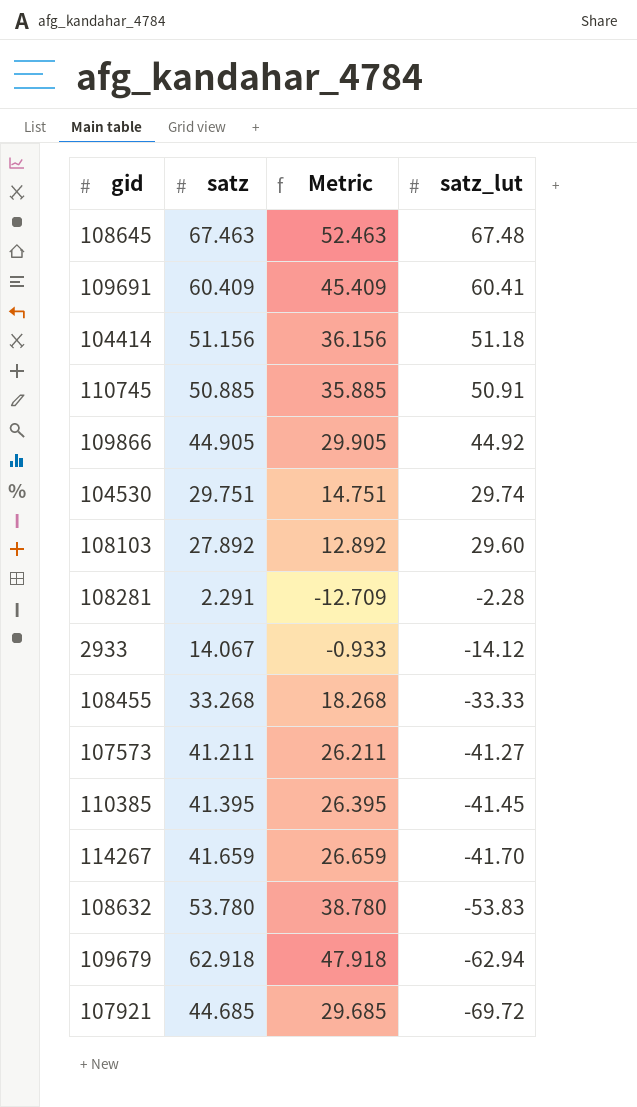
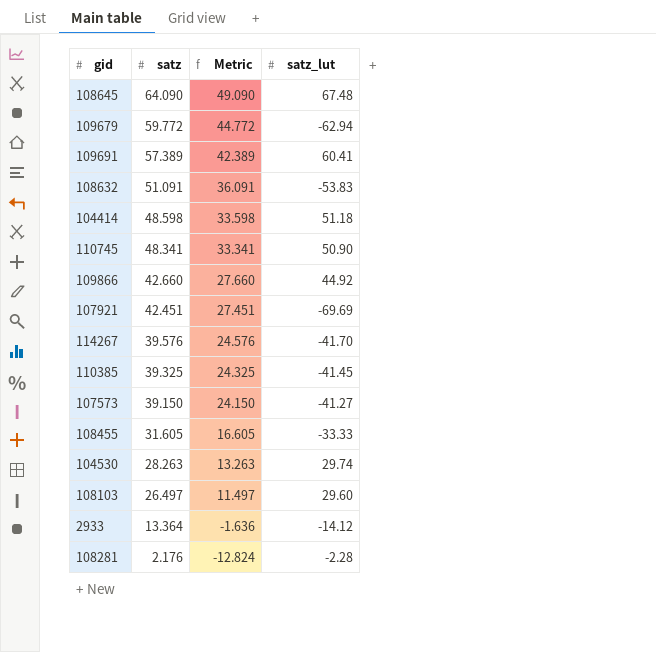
row order: satz_lut descending -> satz descending
108645 | satz: 67.463 -> 64.090
108645 | Metric: 52.463 -> 49.090
109679 | satz: 62.918 -> 59.772
109679 | Metric: 47.918 -> 44.772
109691 | satz: 60.409 -> 57.389
109691 | Metric: 45.409 -> 42.389
108632 | satz: 53.780 -> 51.091
108632 | Metric: 38.780 -> 36.091
104414 | satz: 51.156 -> 48.598
104414 | Metric: 36.156 -> 33.598
110745 | satz: 50.885 -> 48.341
110745 | Metric: 35.885 -> 33.341
110745 | satz_lut: 50.91 -> 50.90
109866 | satz: 44.905 -> 42.660
109866 | Metric: 29.905 -> 27.660
107921 | satz: 44.685 -> 42.451
107921 | Metric: 29.685 -> 27.451
107921 | satz_lut: -69.72 -> -69.69
114267 | satz: 41.659 -> 39.576
114267 | Metric: 26.659 -> 24.576
110385 | satz: 41.395 -> 39.325
110385 | Metric: 26.395 -> 24.325
107573 | satz: 41.211 -> 39.150
107573 | Metric: 26.211 -> 24.150
108455 | satz: 33.268 -> 31.605
108455 | Metric: 18.268 -> 16.605
104530 | satz: 29.751 -> 28.263
104530 | Metric: 14.751 -> 13.263
108103 | satz: 27.892 -> 26.497
108103 | Metric: 12.892 -> 11.497
2933 | satz: 14.067 -> 13.364
2933 | Metric: -0.933 -> -1.636
108281 | satz: 2.291 -> 2.176
108281 | Metric: -12.709 -> -12.824

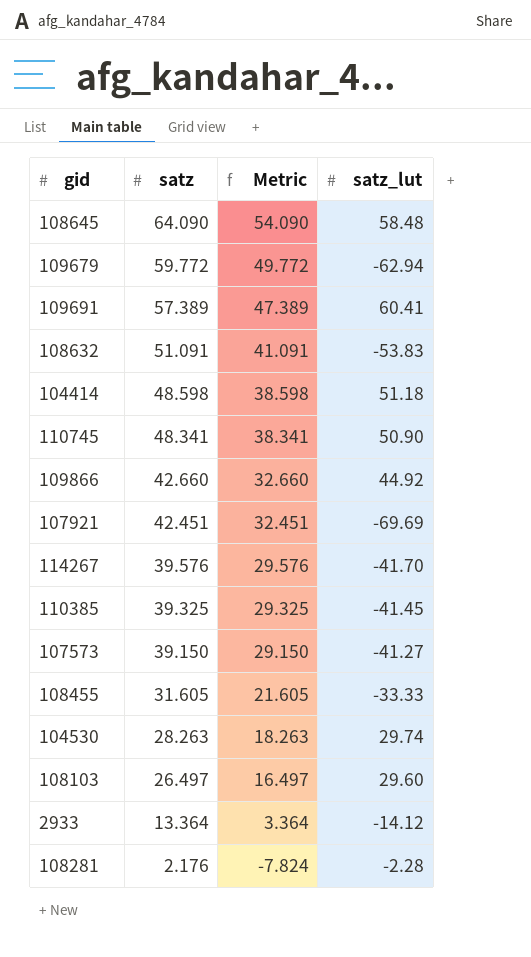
column Metric | formula: [satz] - 15 -> [satz] - 10
108645 | satz_lut: 67.48 -> 58.48

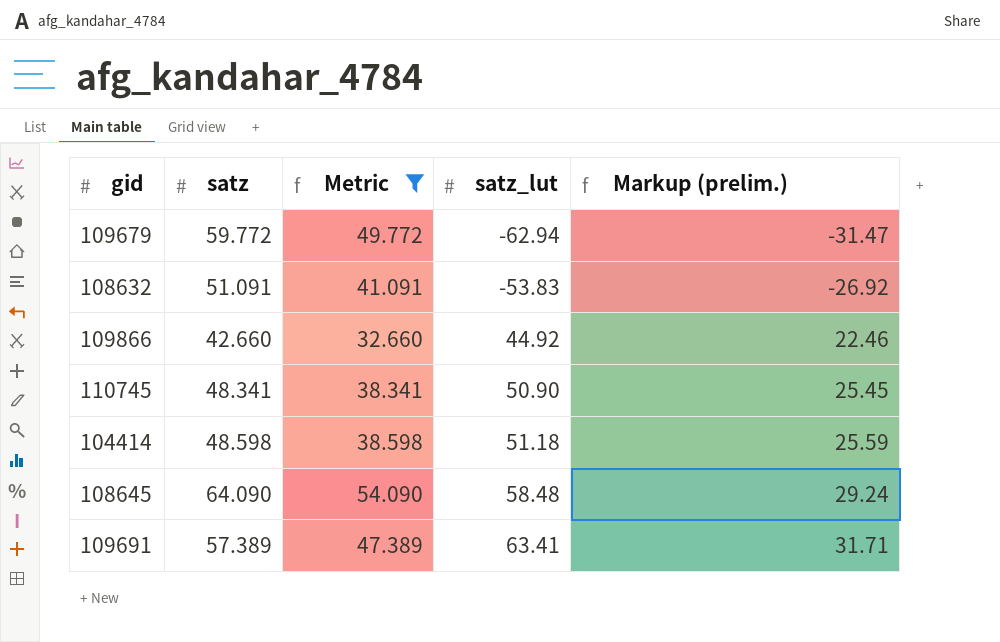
filter: none -> Metric >= 32.660
row order: satz descending -> satz_lut ascending
column Markup (prelim.) | formula: none -> [satz_lut] * 0.5
109691 | satz_lut: 60.41 -> 63.41

